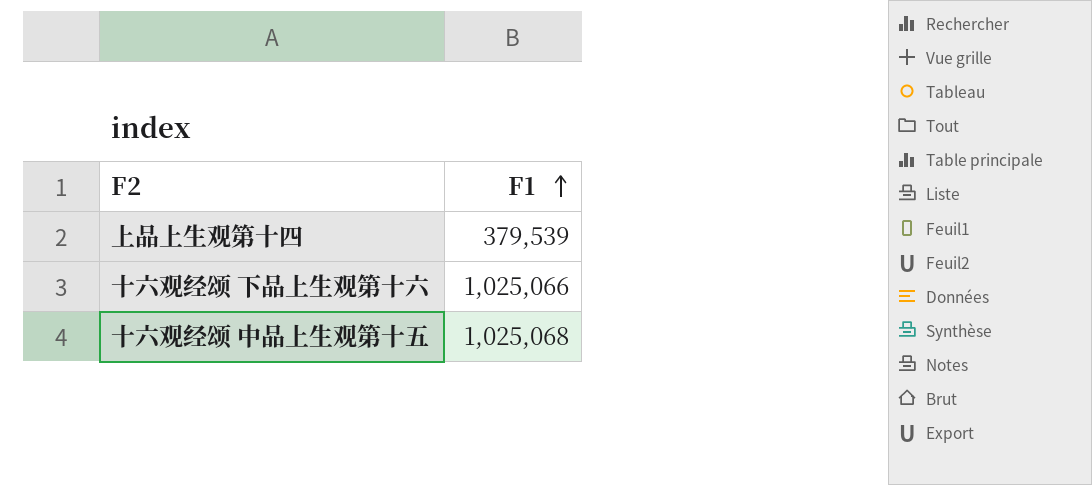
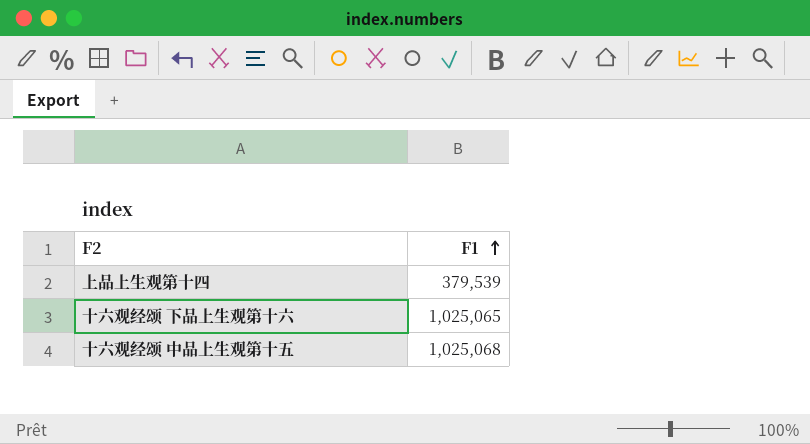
十六观经颂 下品上生观第十六 | F1: 1,025,066 -> 1,025,065

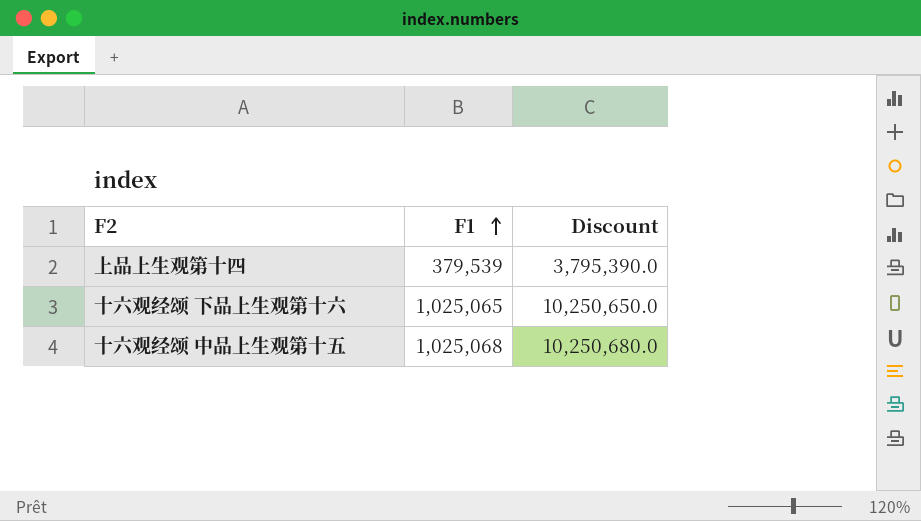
column Discount | formula: none -> [F1] * 10

